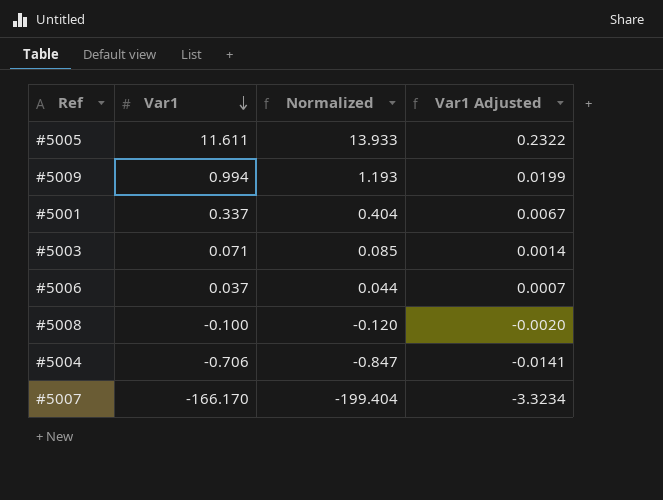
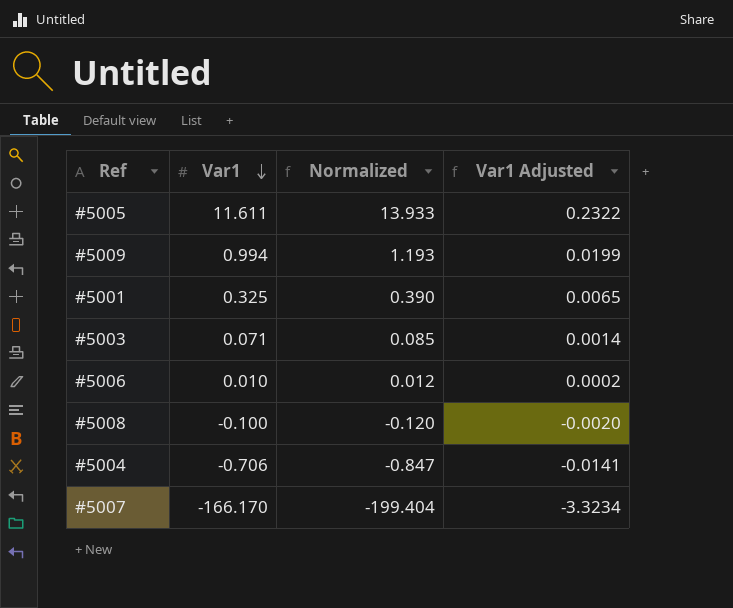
#5001 | Var1: 0.337 -> 0.325
#5001 | Normalized: 0.404 -> 0.390
#5001 | Var1 Adjusted: 0.0067 -> 0.0065
#5006 | Var1: 0.037 -> 0.010
#5006 | Normalized: 0.044 -> 0.012
#5006 | Var1 Adjusted: 0.0007 -> 0.0002

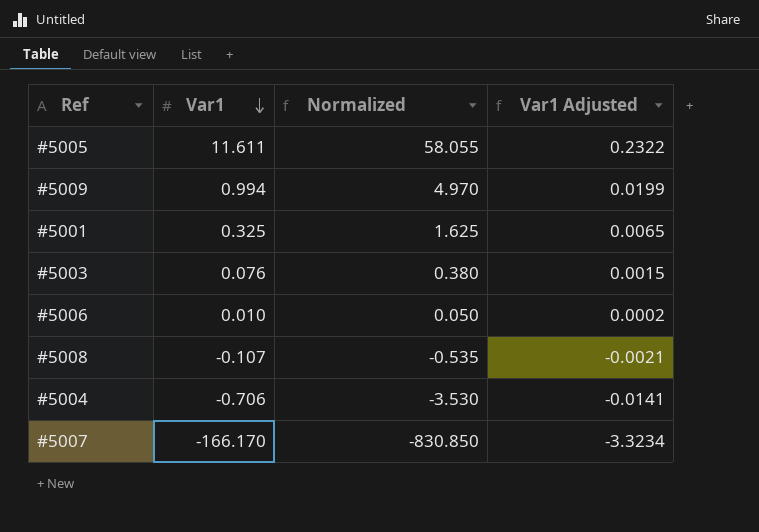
column Normalized | formula: [Var1] * 1.2 -> [Var1] * 5
#5003 | Var1: 0.071 -> 0.076
#5003 | Var1 Adjusted: 0.0014 -> 0.0015
#5008 | Var1: -0.100 -> -0.107
#5008 | Var1 Adjusted: -0.0020 -> -0.0021

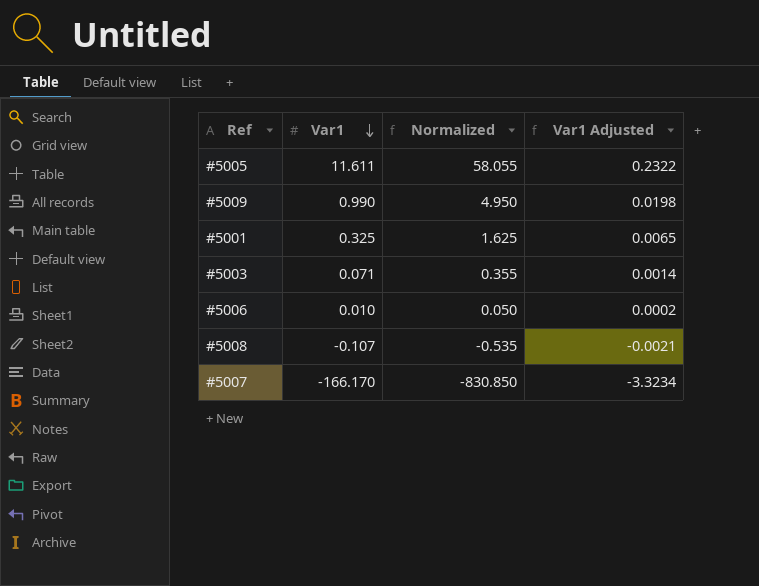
row #5004: -0.706 | -3.530 | -0.0141 -> none
#5009 | Var1: 0.994 -> 0.990
#5009 | Normalized: 4.970 -> 4.950
#5009 | Var1 Adjusted: 0.0199 -> 0.0198
#5003 | Var1: 0.076 -> 0.071
#5003 | Normalized: 0.380 -> 0.355
#5003 | Var1 Adjusted: 0.0015 -> 0.0014

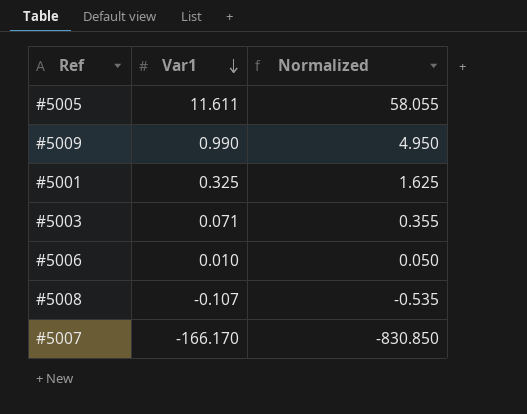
column Var1 Adjusted | formula: [Var1] * 0.02 -> none

